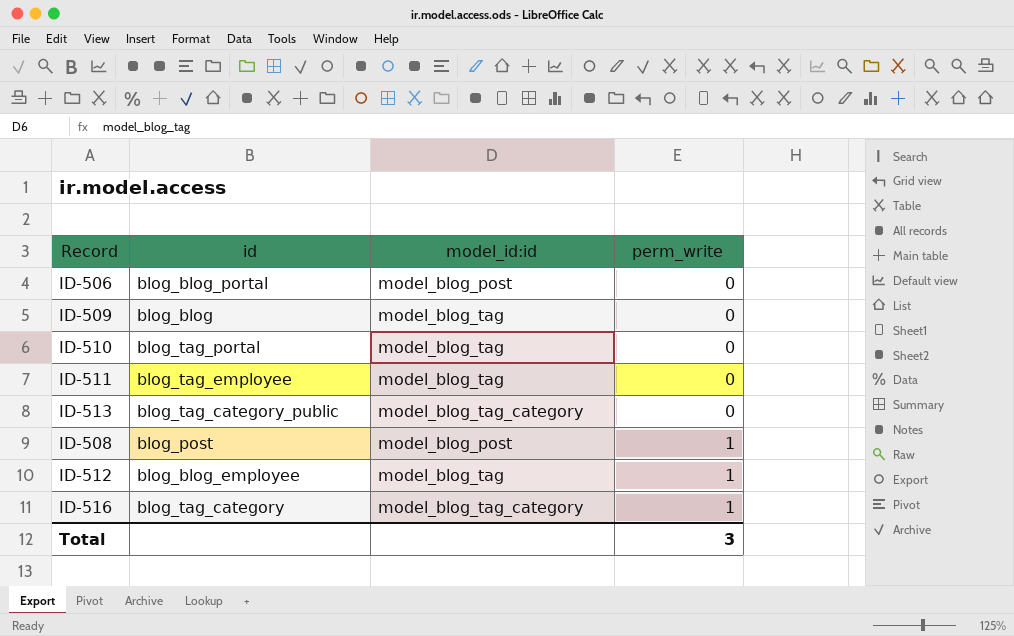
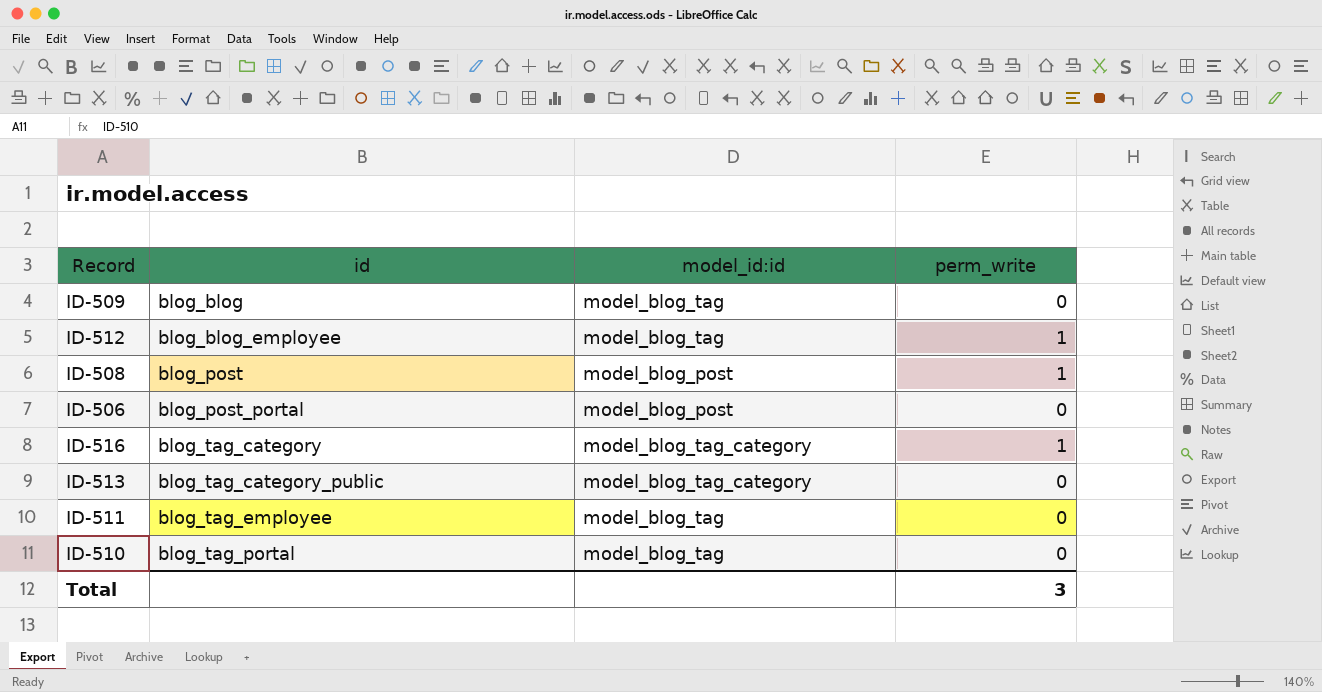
row order: perm_write ascending -> id ascending
ID-506 | id: blog_blog_portal -> blog_post_portal

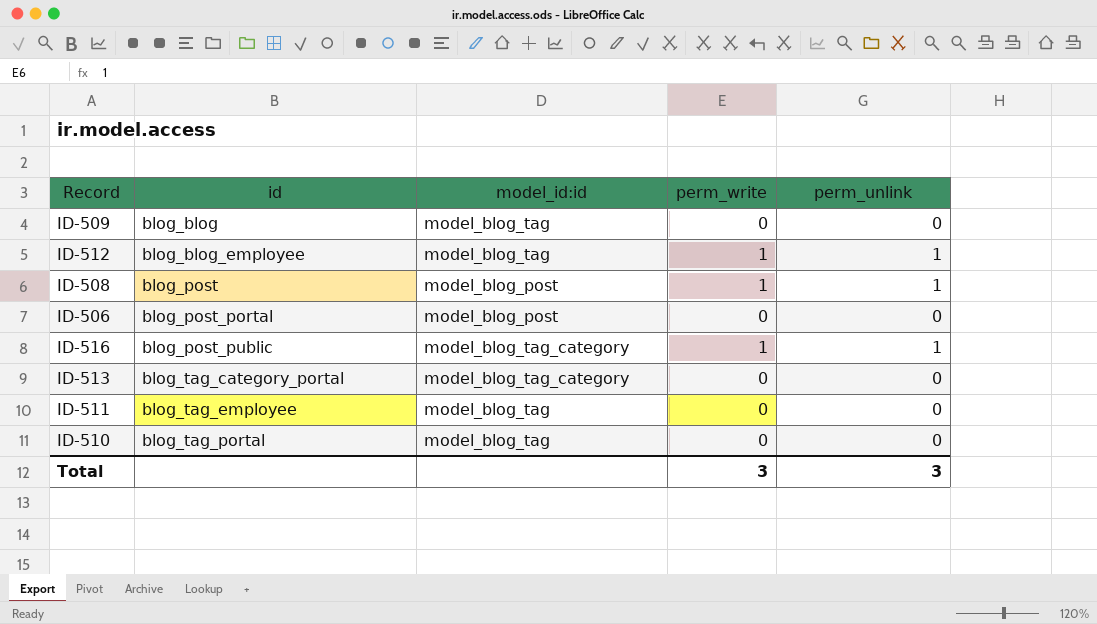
column perm_unlink | position: none -> 5
ID-516 | id: blog_tag_category -> blog_post_public
ID-513 | id: blog_tag_category_public -> blog_tag_category_portal

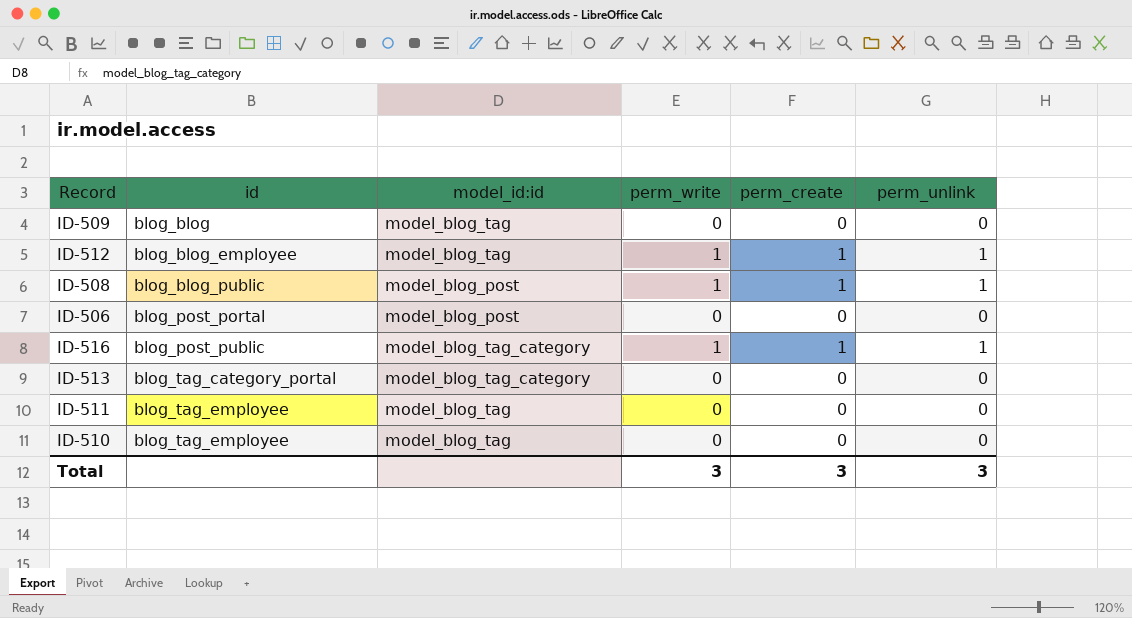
column perm_create | position: none -> 5
ID-508 | id: blog_post -> blog_blog_public
ID-510 | id: blog_tag_portal -> blog_tag_employee

